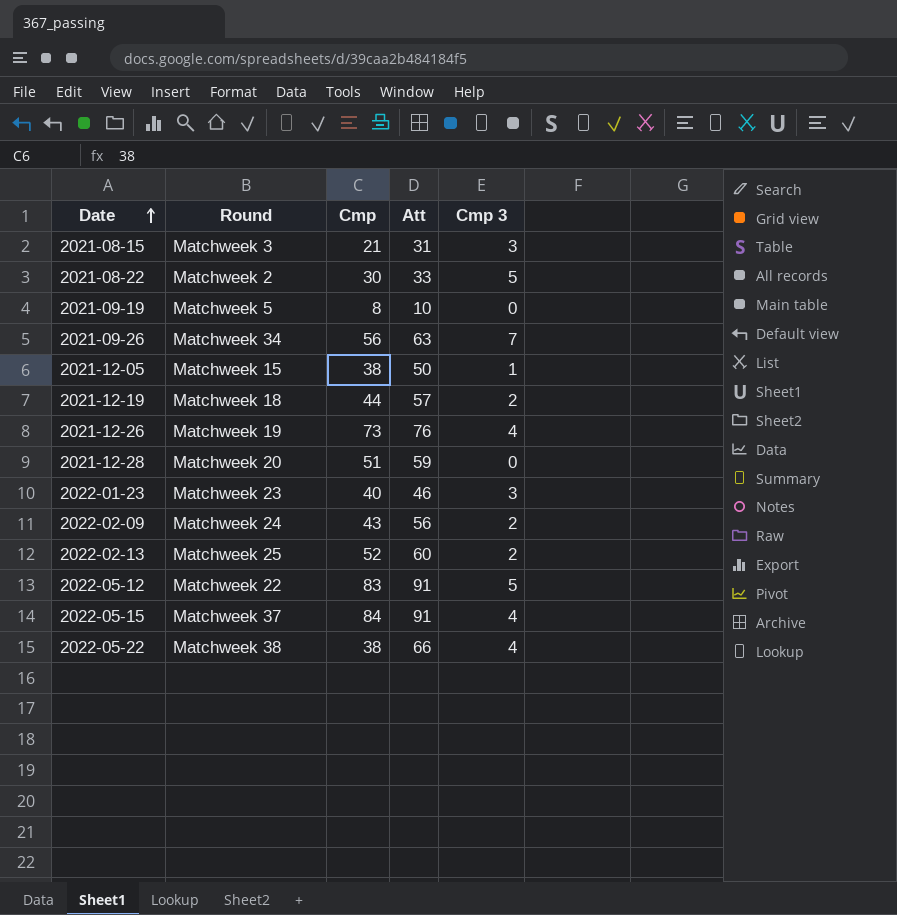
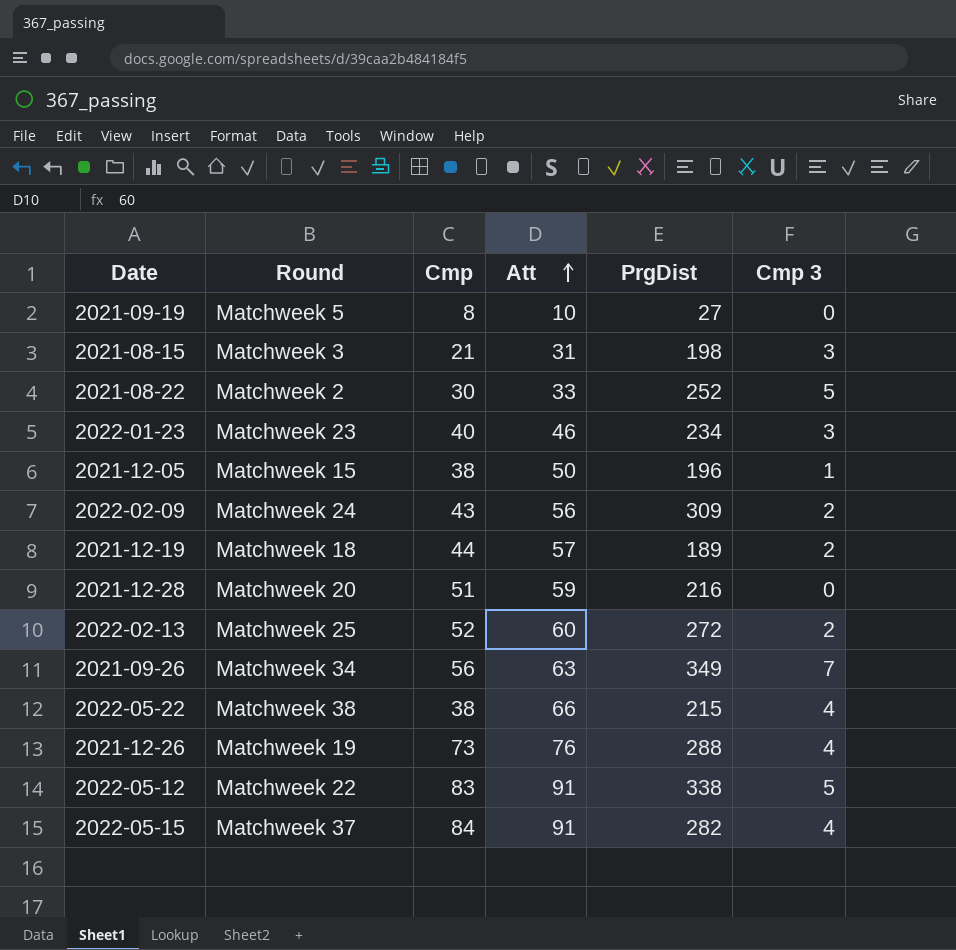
row order: Date ascending -> Att ascending
column PrgDist | position: none -> 5

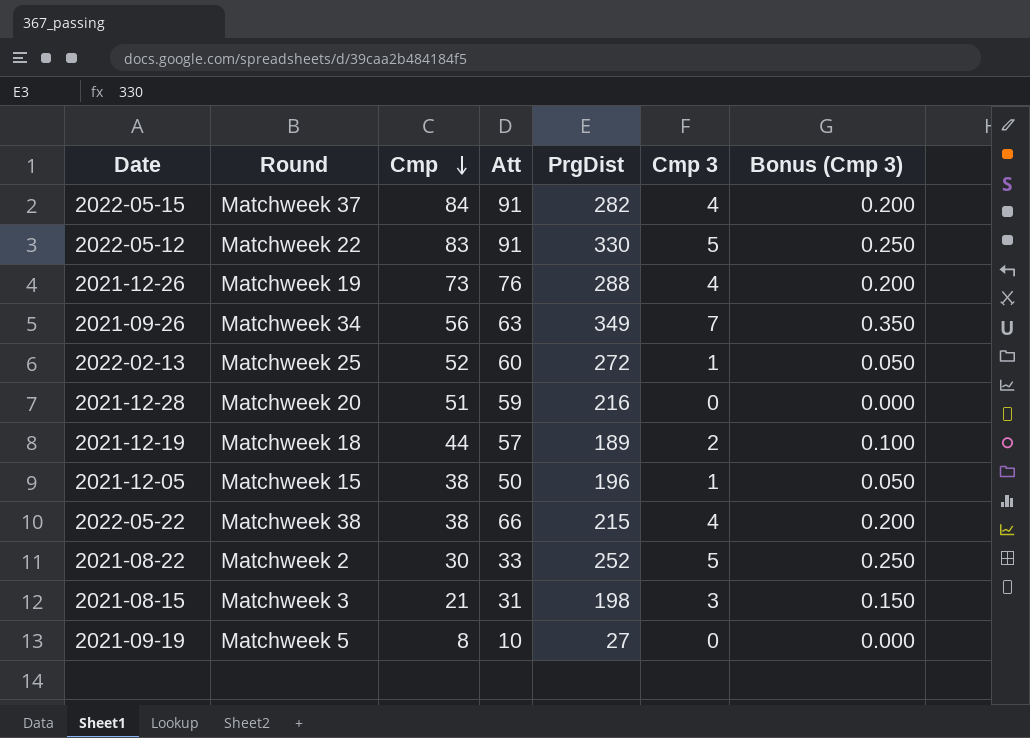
row order: Att ascending -> Cmp descending
column Bonus (Cmp 3) | formula: none -> [Cmp 3] * 0.05
row 2022-01-23: Matchweek 23 | 40 | 46 | 234 | 3 -> none
row 2022-02-09: Matchweek 24 | 43 | 56 | 309 | 2 -> none
2022-05-12 | PrgDist: 338 -> 330
2022-02-13 | Cmp 3: 2 -> 1

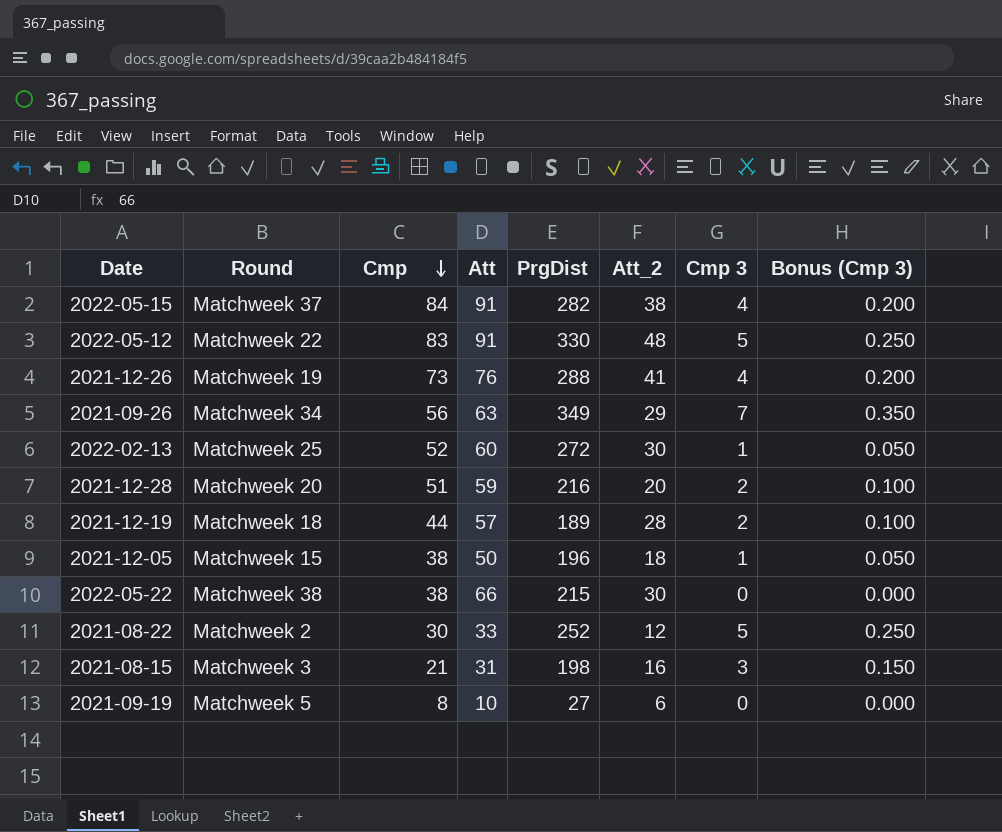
column Att_2 | position: none -> 6
2021-12-28 | Cmp 3: 0 -> 2
2021-12-28 | Bonus (Cmp 3): 0.000 -> 0.100
2022-05-22 | Cmp 3: 4 -> 0
2022-05-22 | Bonus (Cmp 3): 0.200 -> 0.000

